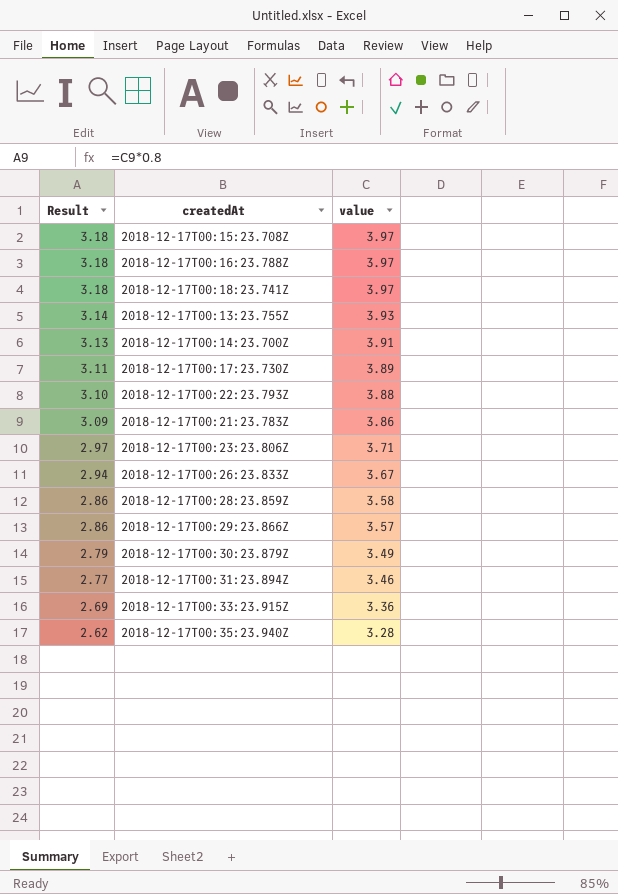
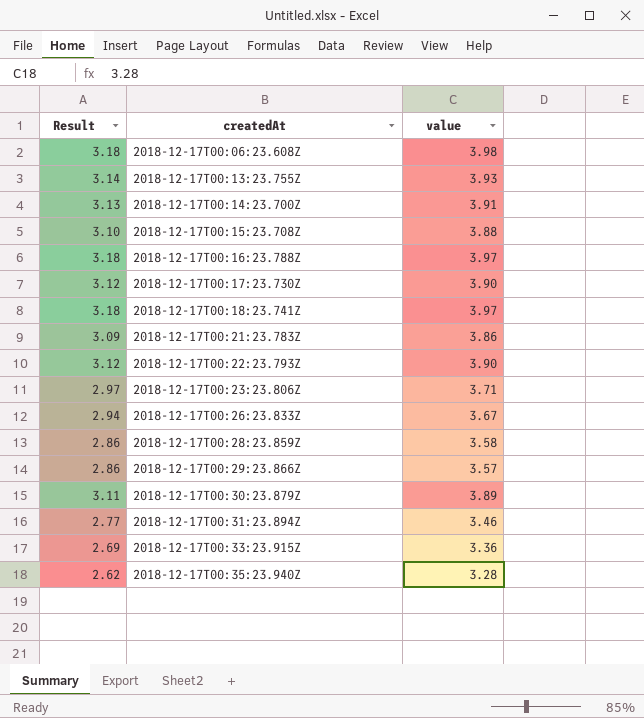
row order: Result descending -> createdAt ascending
row 2018-12-17T00:06:23.608Z: none -> 3.18 | 3.98
2018-12-17T00:15:23.708Z | Result: 3.18 -> 3.10
2018-12-17T00:15:23.708Z | value: 3.97 -> 3.88
2018-12-17T00:17:23.730Z | Result: 3.11 -> 3.12
2018-12-17T00:17:23.730Z | value: 3.89 -> 3.90
2018-12-17T00:22:23.793Z | Result: 3.10 -> 3.12
2018-12-17T00:22:23.793Z | value: 3.88 -> 3.90
2018-12-17T00:30:23.879Z | Result: 2.79 -> 3.11
2018-12-17T00:30:23.879Z | value: 3.49 -> 3.89

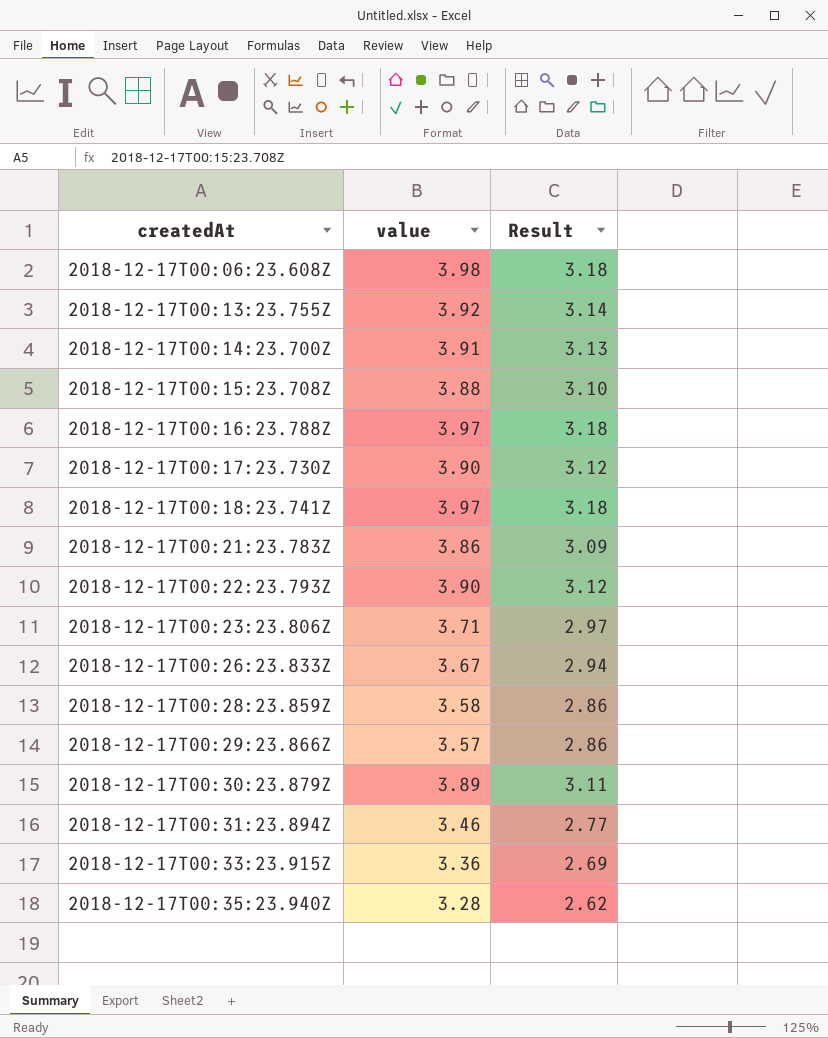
column Result | position: 1 -> 3
2018-12-17T00:13:23.755Z | value: 3.93 -> 3.92

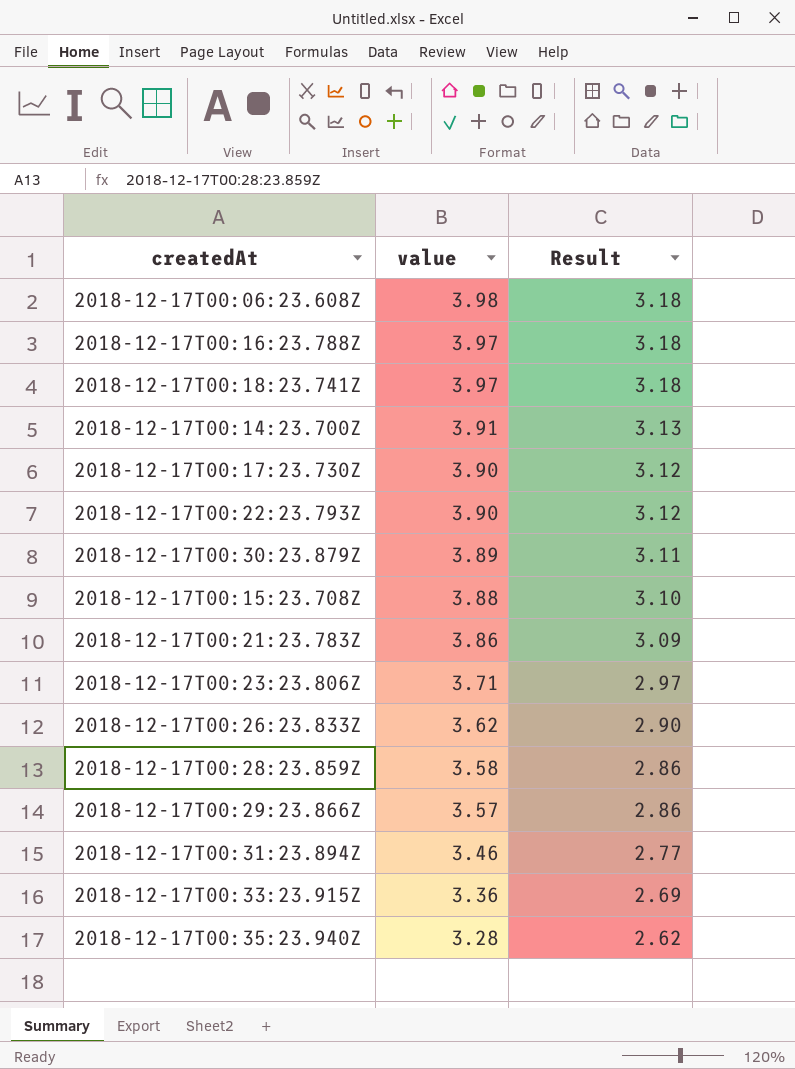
row order: createdAt ascending -> value descending
row 2018-12-17T00:13:23.755Z: 3.92 | 3.14 -> none
2018-12-17T00:26:23.833Z | value: 3.67 -> 3.62
2018-12-17T00:26:23.833Z | Result: 2.94 -> 2.90

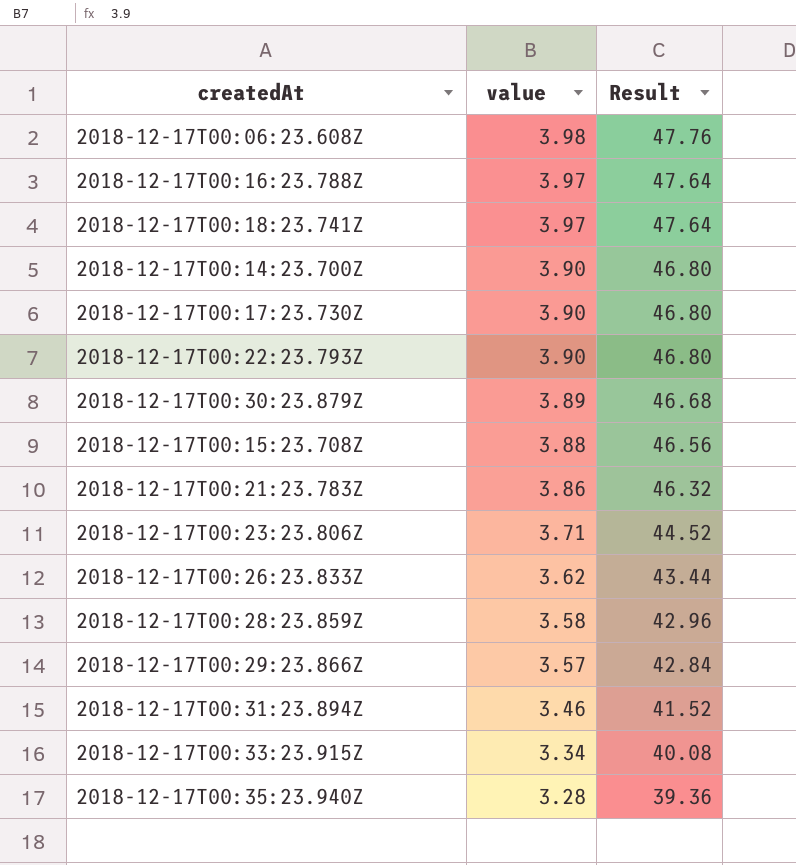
column Result | formula: [value] * 0.8 -> [value] * 12
2018-12-17T00:14:23.700Z | value: 3.91 -> 3.90
2018-12-17T00:33:23.915Z | value: 3.36 -> 3.34

